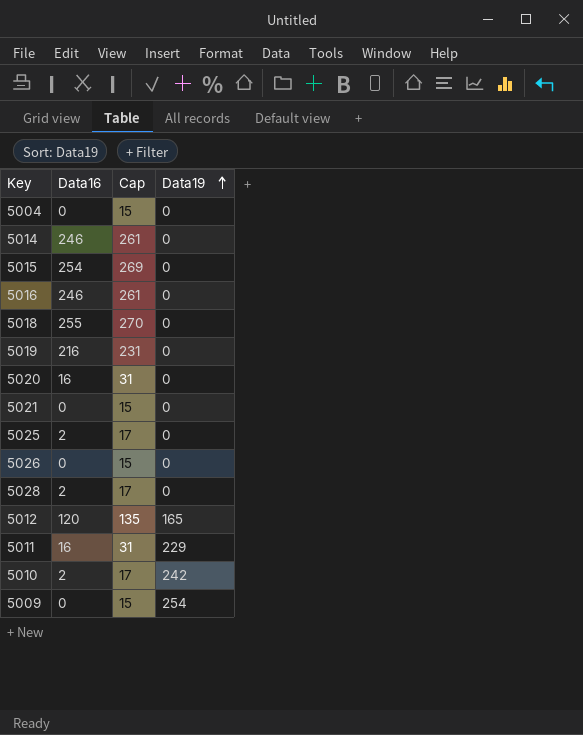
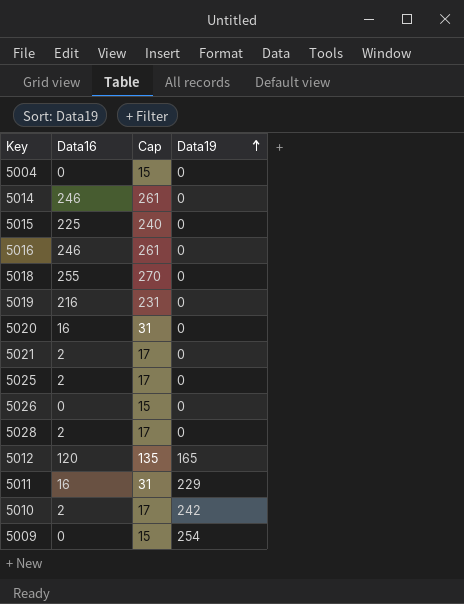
5015 | Data16: 254 -> 225
5015 | Cap: 269 -> 240
5021 | Data16: 0 -> 2
5021 | Cap: 15 -> 17

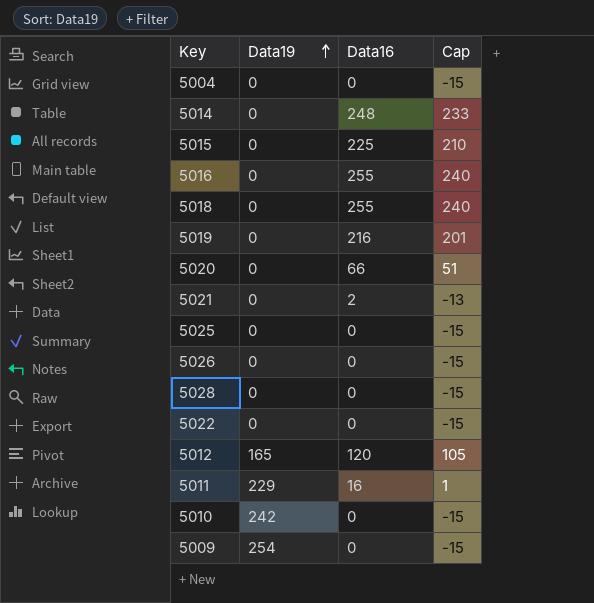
column Data19 | position: 4 -> 2
column Cap | formula: [Data16] + 15 -> [Data16] - 15
5014 | Data16: 246 -> 248
5016 | Data16: 246 -> 255
5020 | Data16: 16 -> 66
5025 | Data16: 2 -> 0
5028 | Data16: 2 -> 0
row 5022: none -> 0 | 0 | -15
5010 | Data16: 2 -> 0

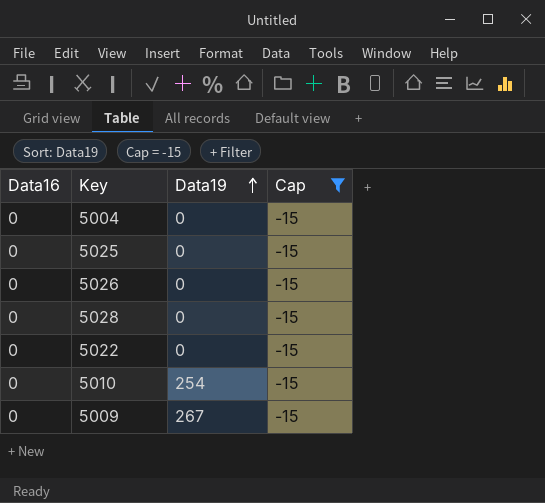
filter: none -> Cap = -15
column Data16 | position: 3 -> 1
5010 | Data19: 242 -> 254
5009 | Data19: 254 -> 267

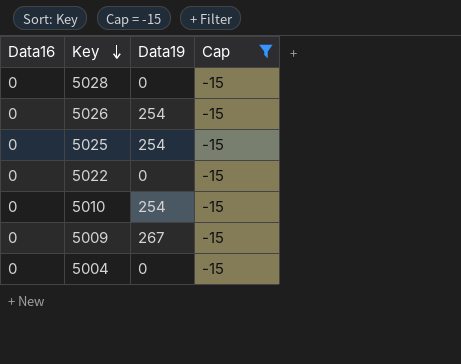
row order: Data19 ascending -> Key descending
5026 | Data19: 0 -> 254
5025 | Data19: 0 -> 254

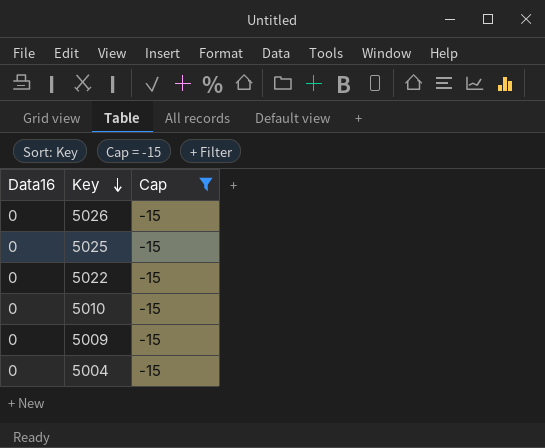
column Data19 | position: 3 -> none
row 5028: 0 | 0 | -15 -> none

